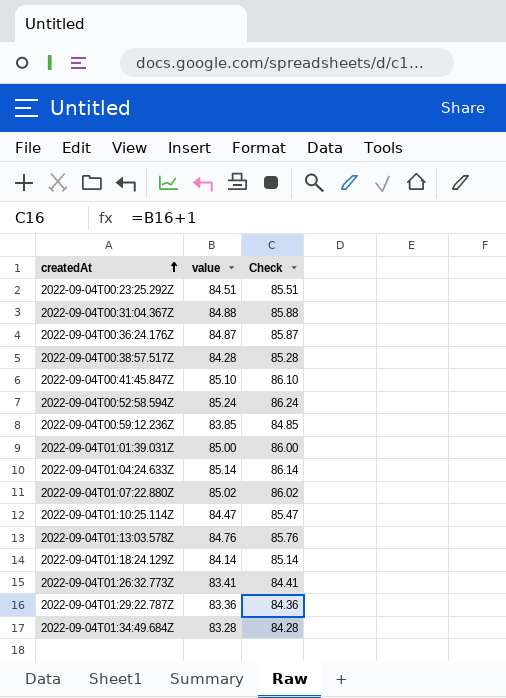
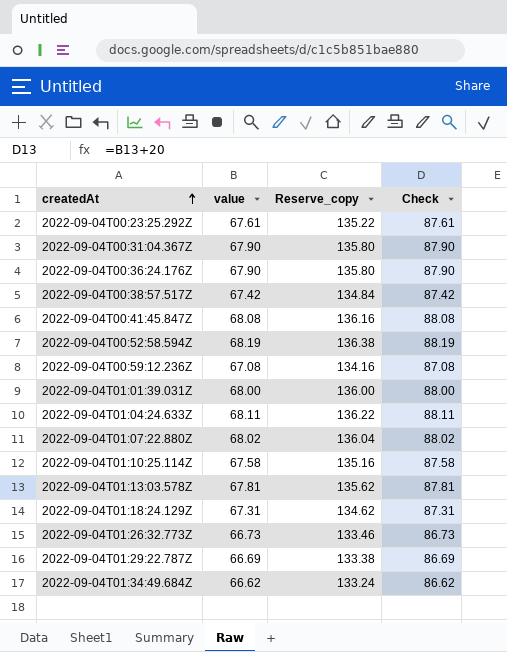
column Reserve_copy | formula: none -> [value] * 2
column Check | formula: [value] + 1 -> [value] + 20
2022-09-04T00:23:25.292Z | value: 84.51 -> 67.61
2022-09-04T00:31:04.367Z | value: 84.88 -> 67.90
2022-09-04T00:36:24.176Z | value: 84.87 -> 67.90
2022-09-04T00:38:57.517Z | value: 84.28 -> 67.42
2022-09-04T00:41:45.847Z | value: 85.10 -> 68.08
2022-09-04T00:52:58.594Z | value: 85.24 -> 68.19
2022-09-04T00:59:12.236Z | value: 83.85 -> 67.08
2022-09-04T01:01:39.031Z | value: 85.00 -> 68.00
2022-09-04T01:04:24.633Z | value: 85.14 -> 68.11
2022-09-04T01:07:22.880Z | value: 85.02 -> 68.02
2022-09-04T01:10:25.114Z | value: 84.47 -> 67.58
2022-09-04T01:13:03.578Z | value: 84.76 -> 67.81
2022-09-04T01:18:24.129Z | value: 84.14 -> 67.31
2022-09-04T01:26:32.773Z | value: 83.41 -> 66.73
2022-09-04T01:29:22.787Z | value: 83.36 -> 66.69
2022-09-04T01:34:49.684Z | value: 83.28 -> 66.62

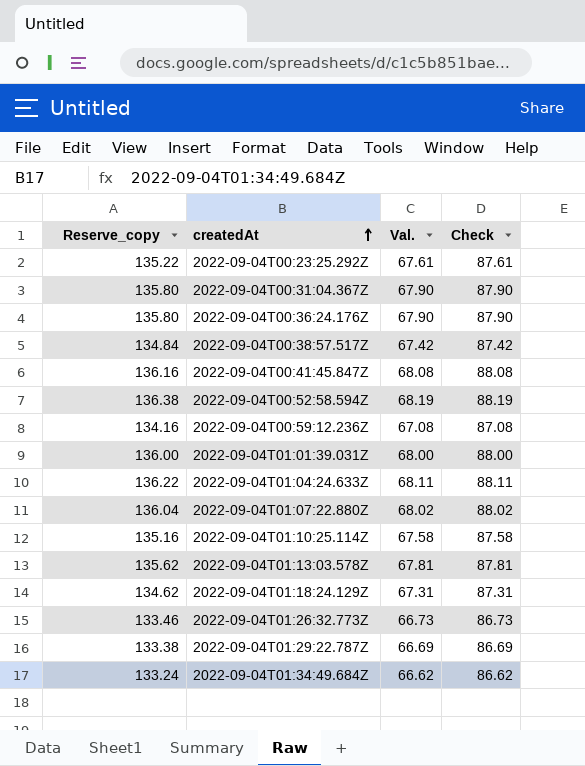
column Reserve_copy | position: 3 -> 1
column name: value -> Val.

